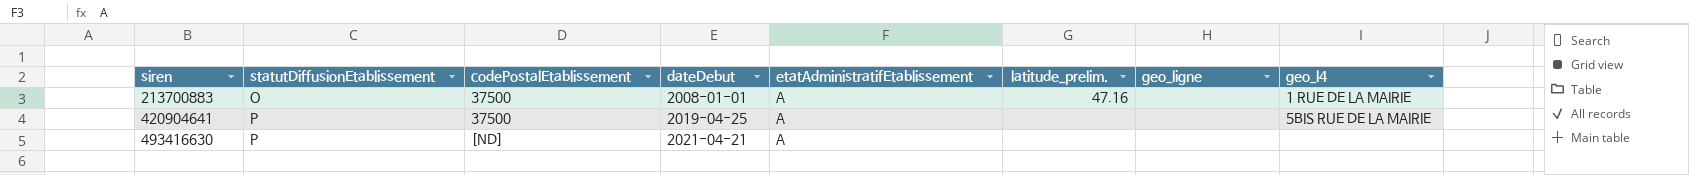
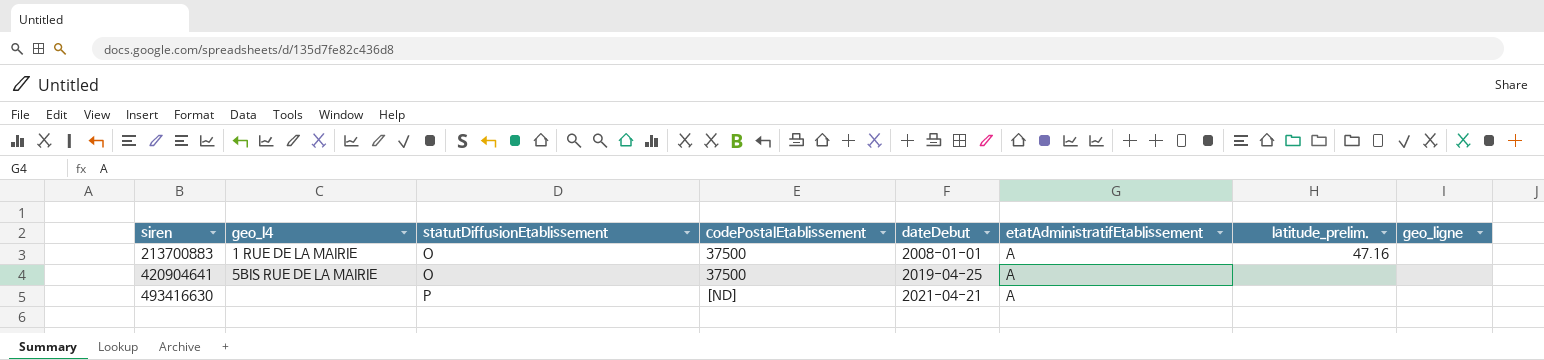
column geo_l4 | position: 8 -> 2
420904641 | statutDiffusionEtablissement: P -> O

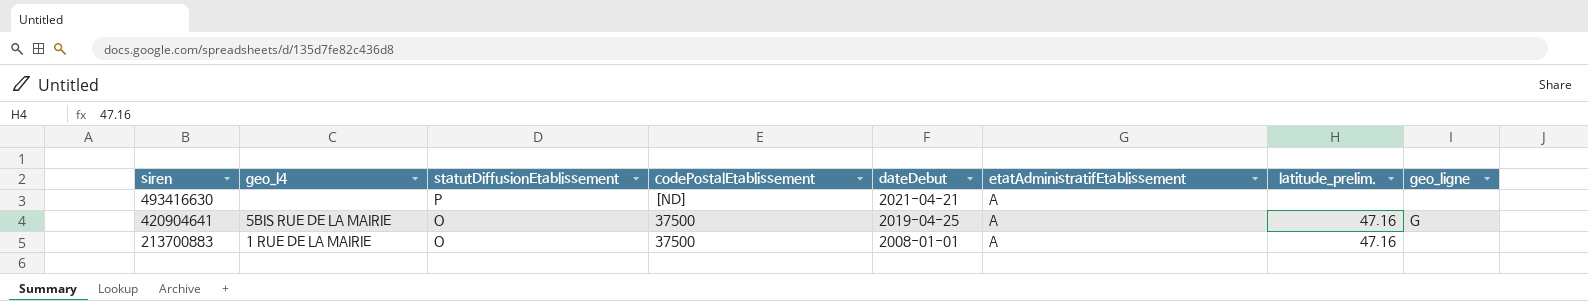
row order: siren ascending -> siren descending
420904641 | latitude_prelim.: none -> 47.16
420904641 | geo_ligne: none -> G

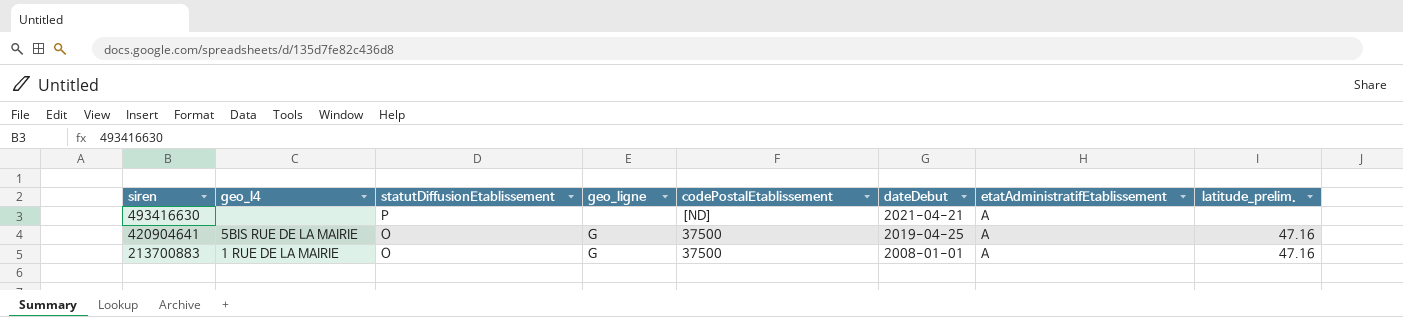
column geo_ligne | position: 8 -> 4
213700883 | geo_ligne: none -> G

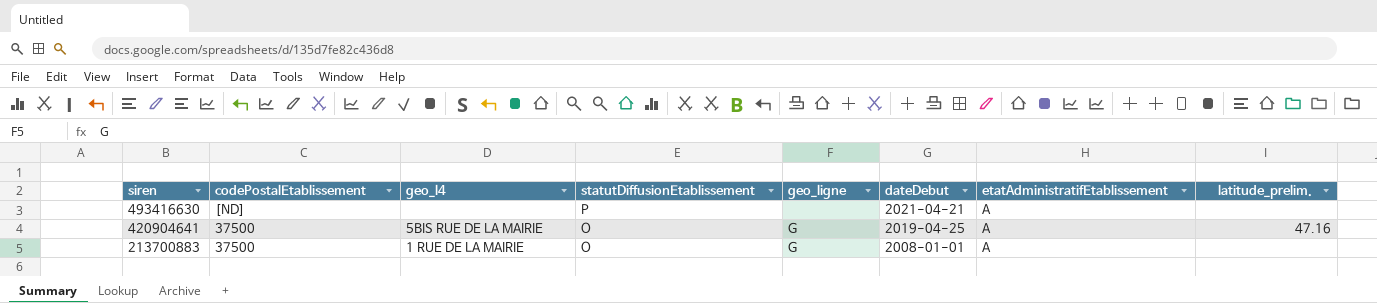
column codePostalEtablissement | position: 5 -> 2
213700883 | latitude_prelim.: 47.16 -> none

